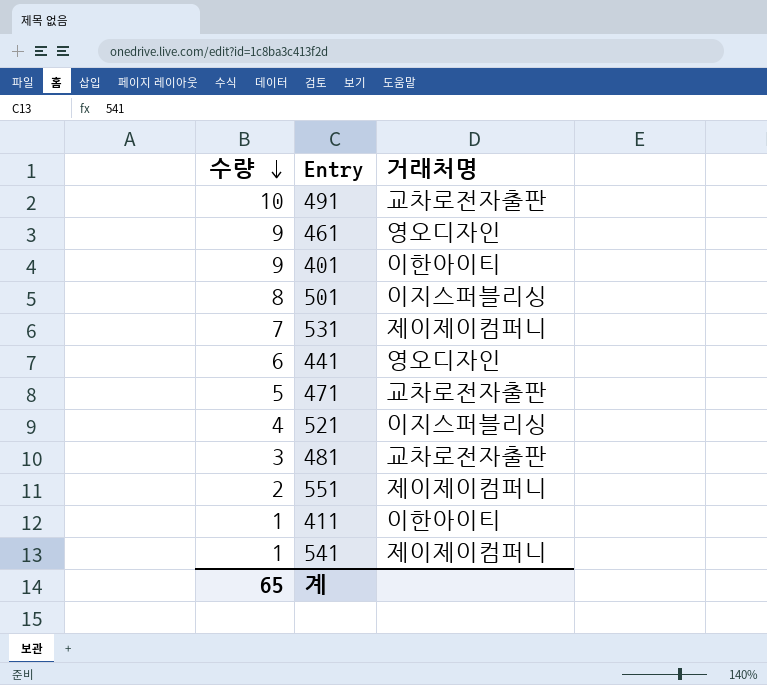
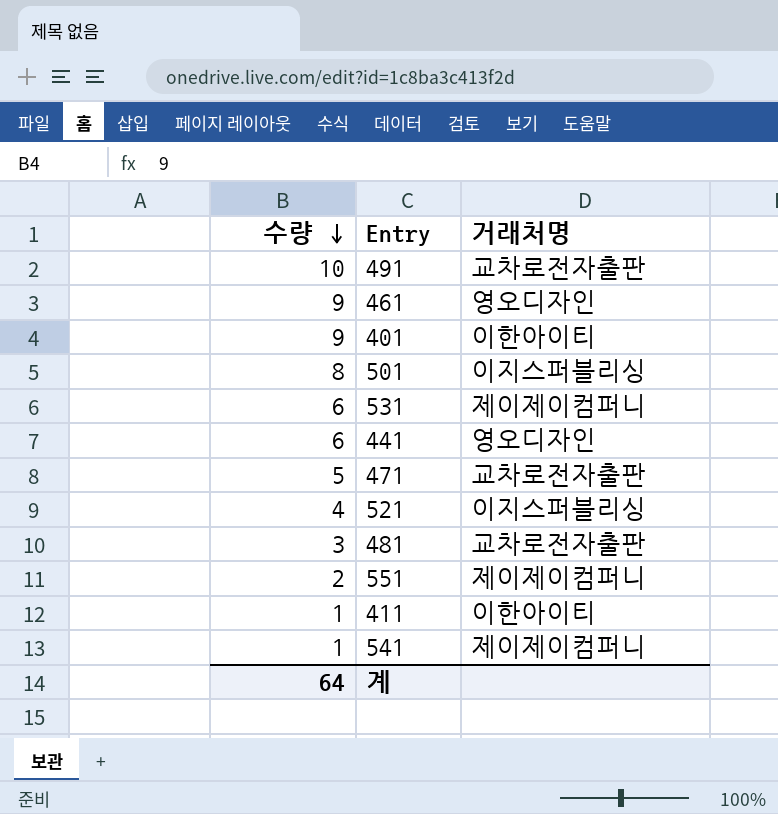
531 | 수량: 7 -> 6
계 | 수량: 65 -> 64

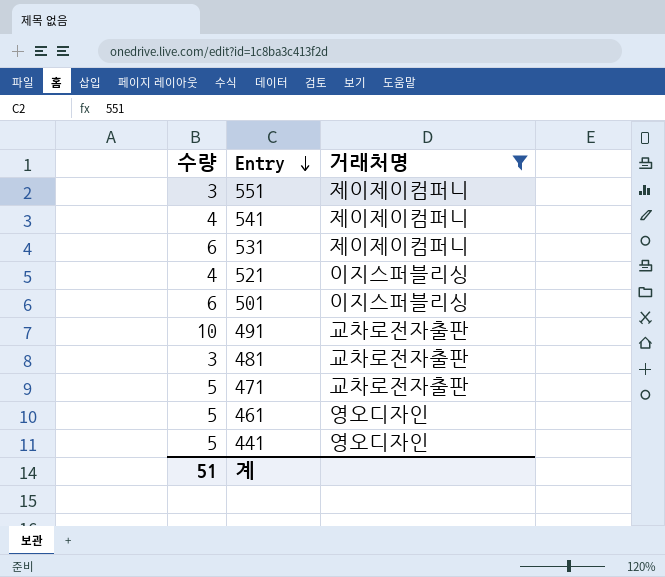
filter: none -> 거래처명 != 이한아이티
row order: 수량 descending -> Entry descending
551 | 수량: 2 -> 3
541 | 수량: 1 -> 4
501 | 수량: 8 -> 6
461 | 수량: 9 -> 5
441 | 수량: 6 -> 5
계 | 수량: 64 -> 51

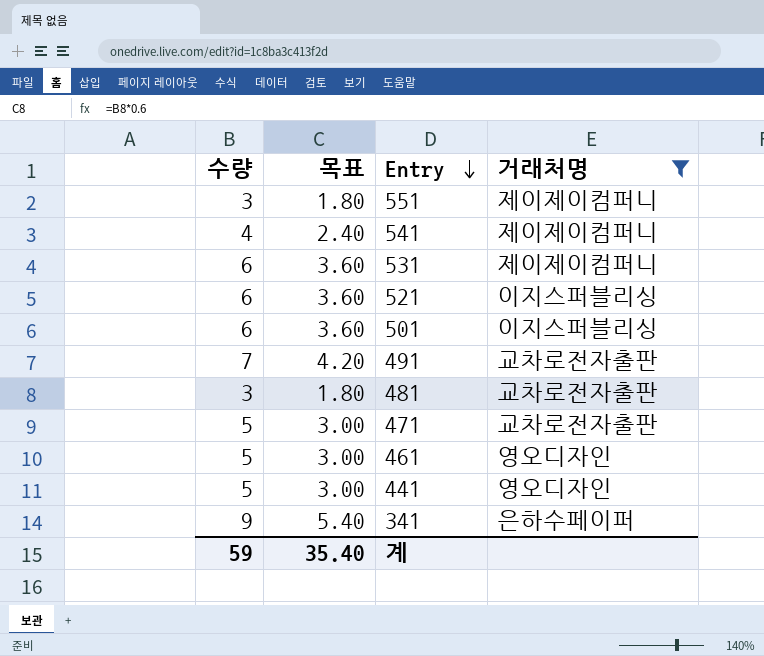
column 목표 | formula: none -> [수량] * 0.6
521 | 수량: 4 -> 6
491 | 수량: 10 -> 7
row 341: none -> 9 | 5.40 | 은하수페이퍼
계 | 수량: 51 -> 59

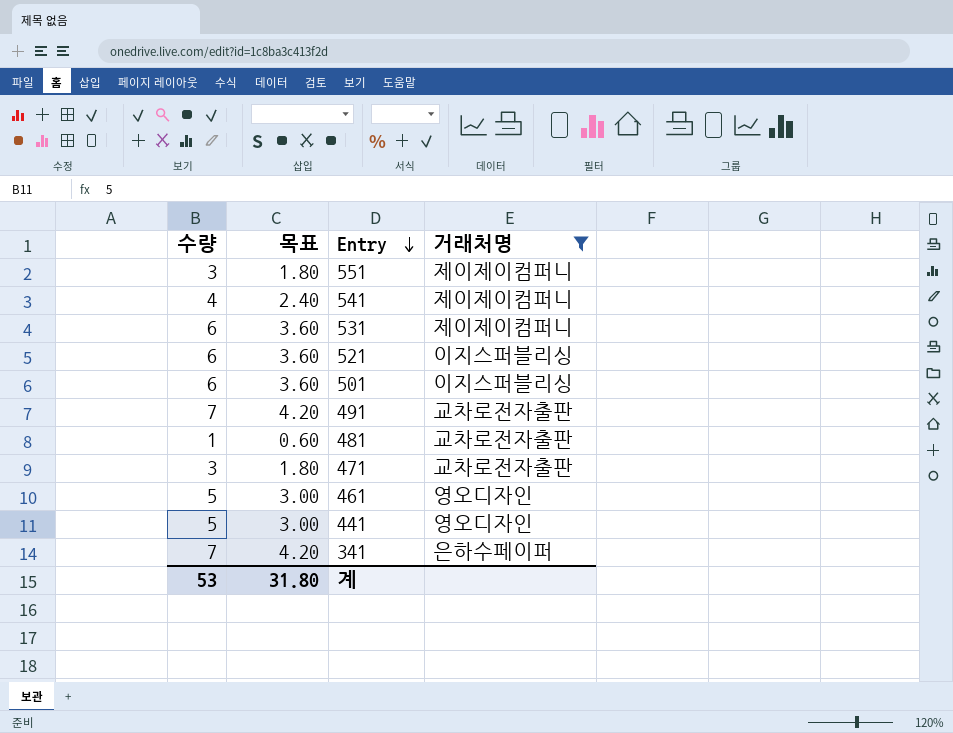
481 | 수량: 3 -> 1
481 | 목표: 1.80 -> 0.60
471 | 수량: 5 -> 3
471 | 목표: 3.00 -> 1.80
341 | 수량: 9 -> 7
341 | 목표: 5.40 -> 4.20
계 | 수량: 59 -> 53
계 | 목표: 35.40 -> 31.80

